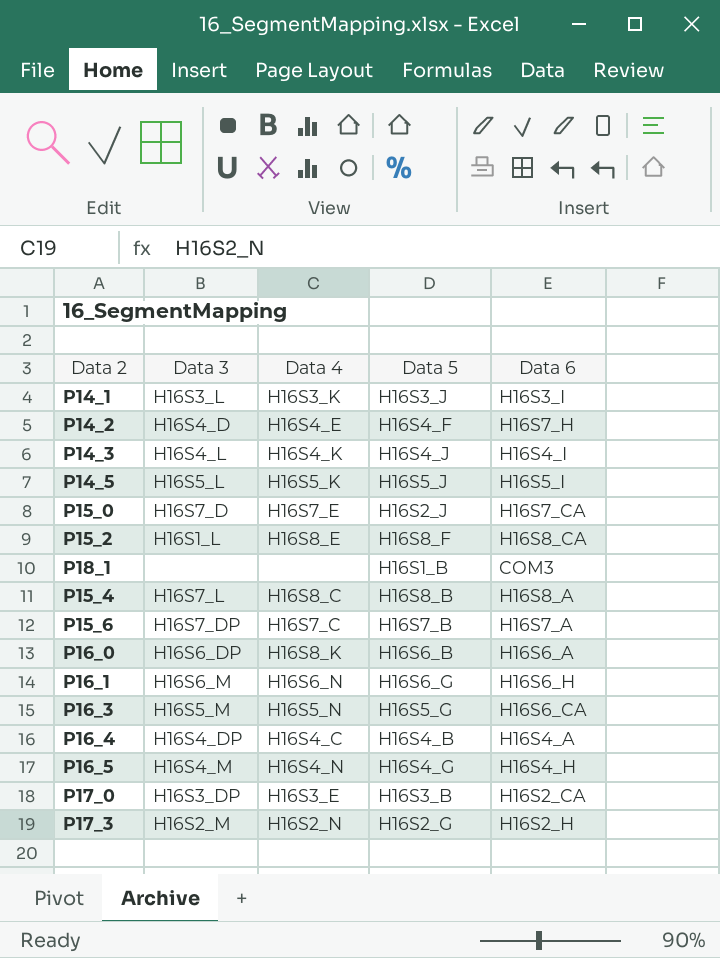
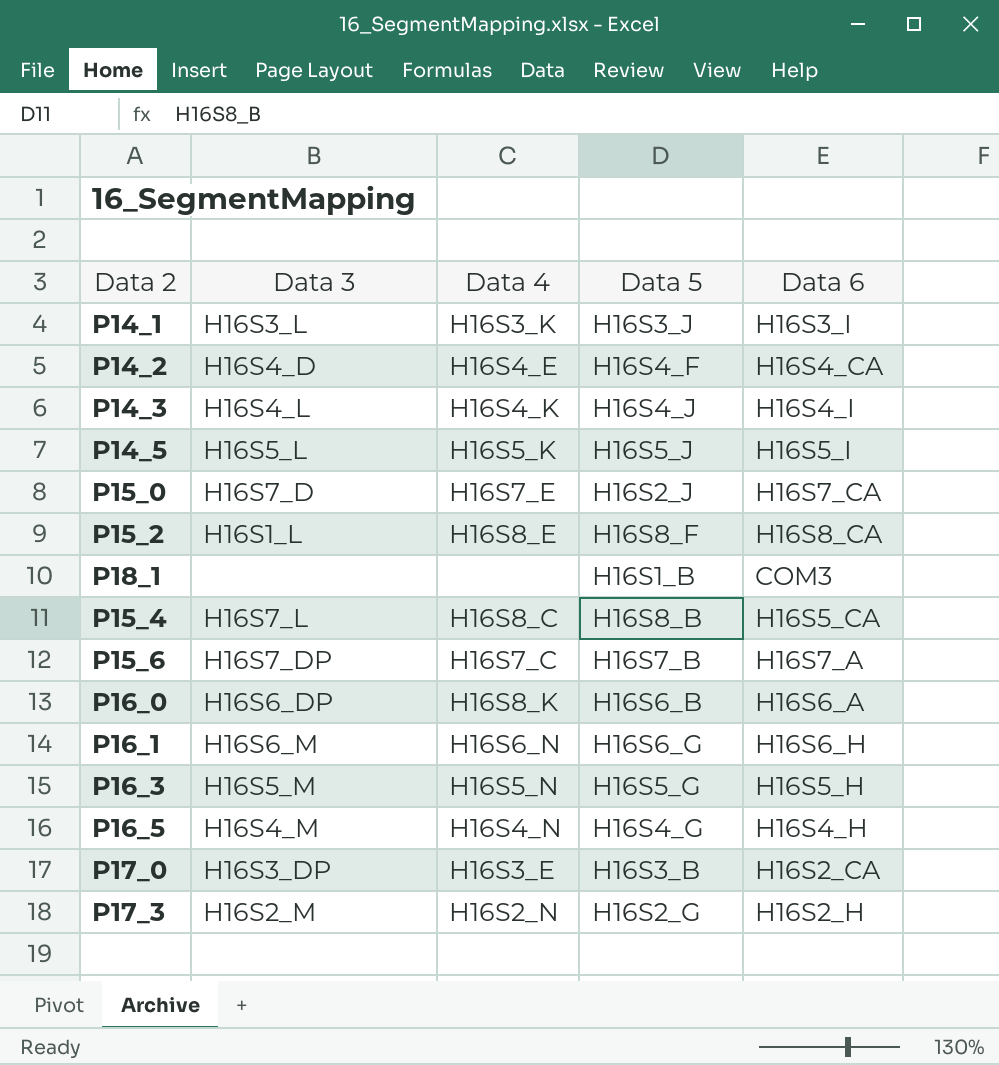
row P16_4: H16S4_DP | H16S4_C | H16S4_B | H16S4_A -> none
P14_2 | Data 6: H16S7_H -> H16S4_CA
P15_4 | Data 6: H16S8_A -> H16S5_CA
P16_3 | Data 6: H16S6_CA -> H16S5_H

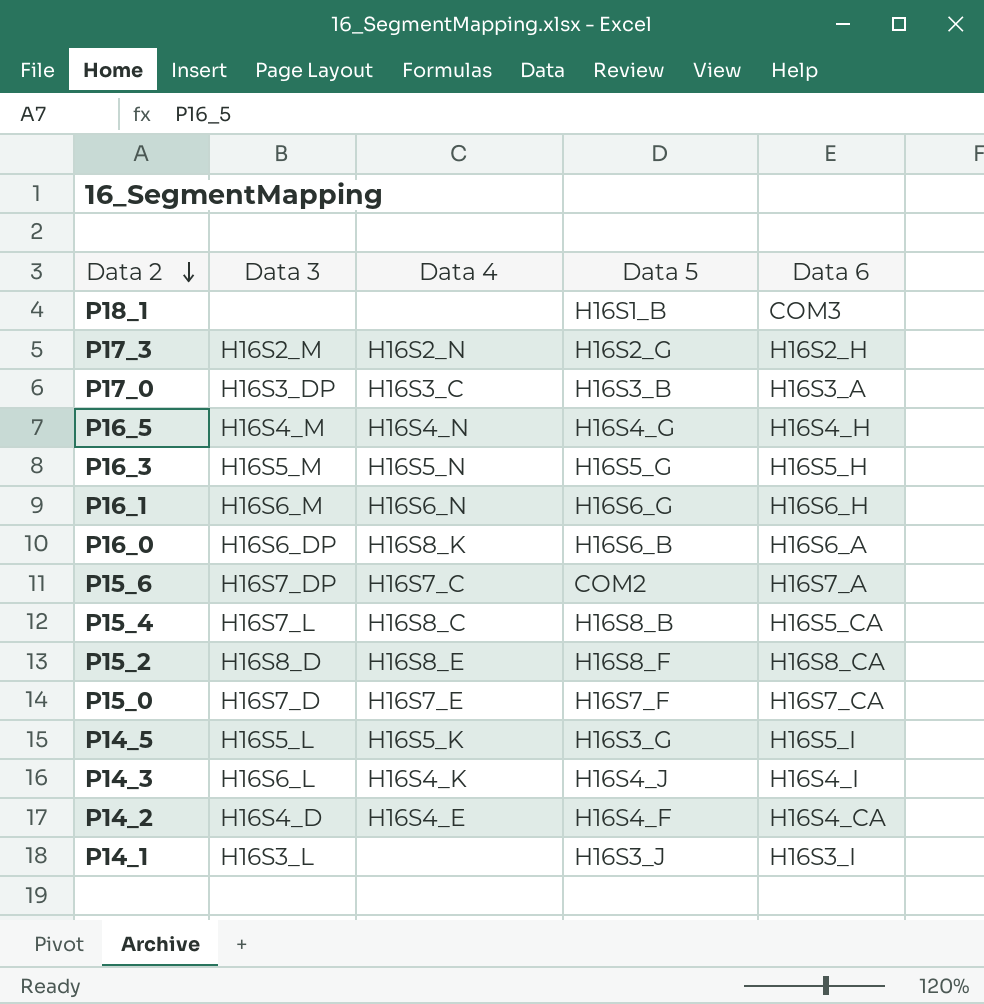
row order: none -> Data 2 descending
P17_0 | Data 4: H16S3_E -> H16S3_C
P17_0 | Data 6: H16S2_CA -> H16S3_A
P15_6 | Data 5: H16S7_B -> COM2
P15_2 | Data 3: H16S1_L -> H16S8_D
P15_0 | Data 5: H16S2_J -> H16S7_F
P14_5 | Data 5: H16S5_J -> H16S3_G
P14_3 | Data 3: H16S4_L -> H16S6_L
P14_1 | Data 4: H16S3_K -> none

